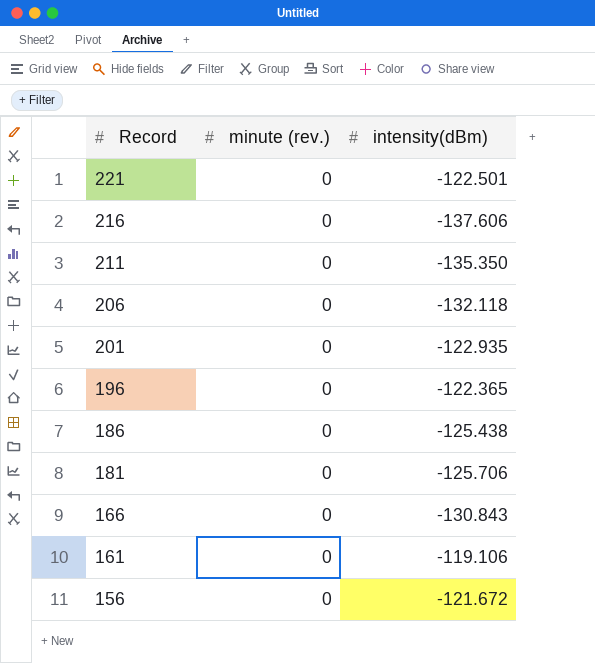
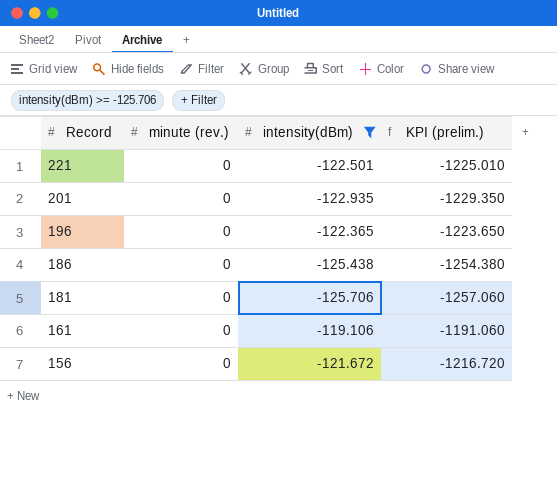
filter: none -> intensity(dBm) >= -125.706
column KPI (prelim.) | formula: none -> [intensity(dBm)] * 10

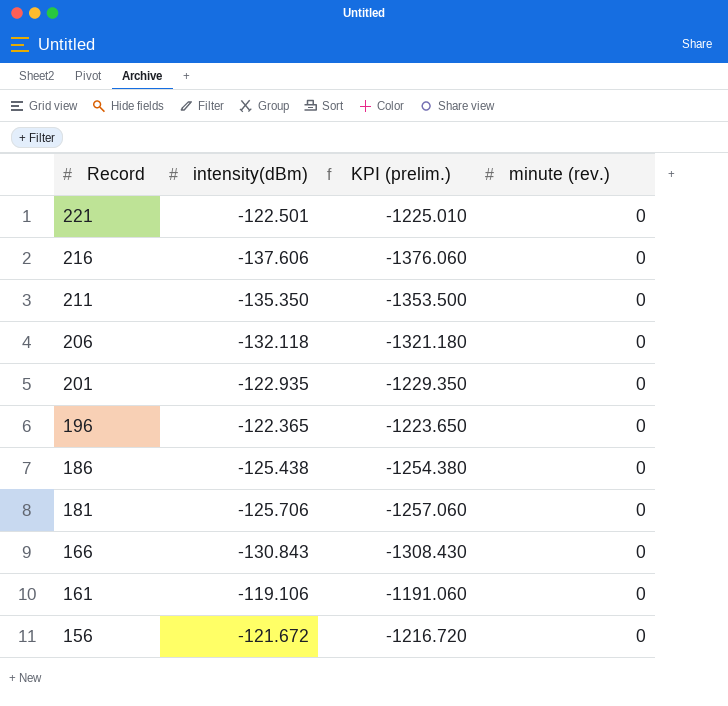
filter: intensity(dBm) >= -125.706 -> none
column minute (rev.) | position: 2 -> 4

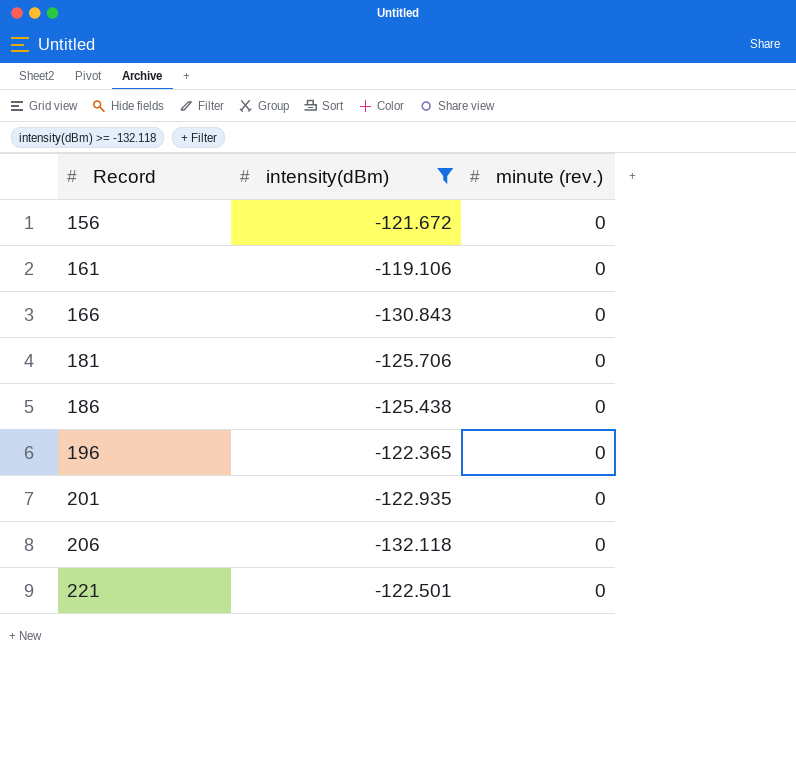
filter: none -> intensity(dBm) >= -132.118
row order: Record descending -> Record ascending
column KPI (prelim.) | formula: [intensity(dBm)] * 10 -> none

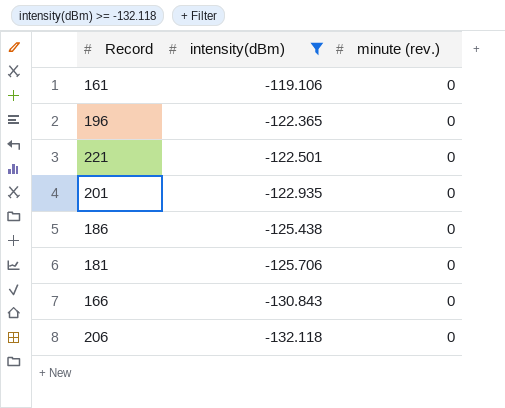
row order: Record ascending -> intensity(dBm) descending
row 156: -121.672 | 0 -> none

